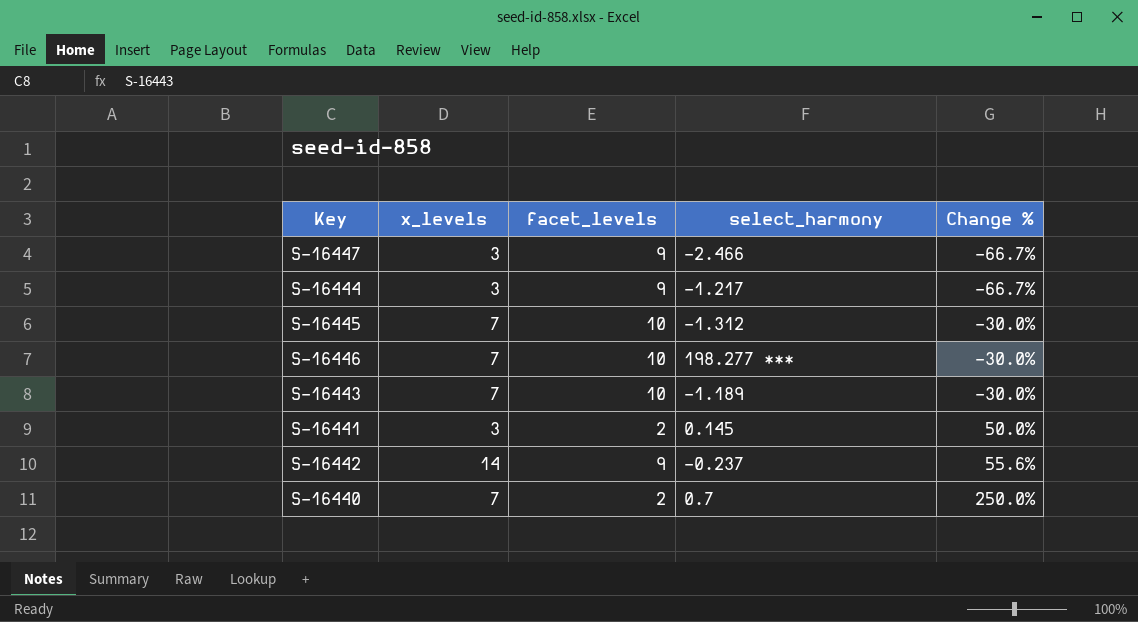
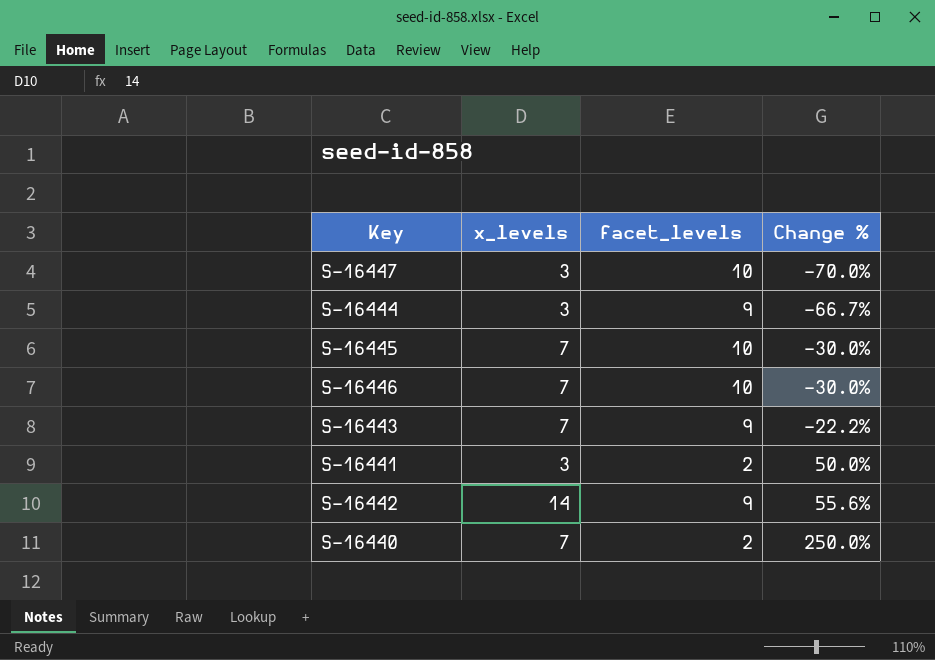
column select_harmony | position: 4 -> none
S-16447 | facet_levels: 9 -> 10
S-16447 | Change %: -66.7% -> -70.0%
S-16443 | facet_levels: 10 -> 9
S-16443 | Change %: -30.0% -> -22.2%

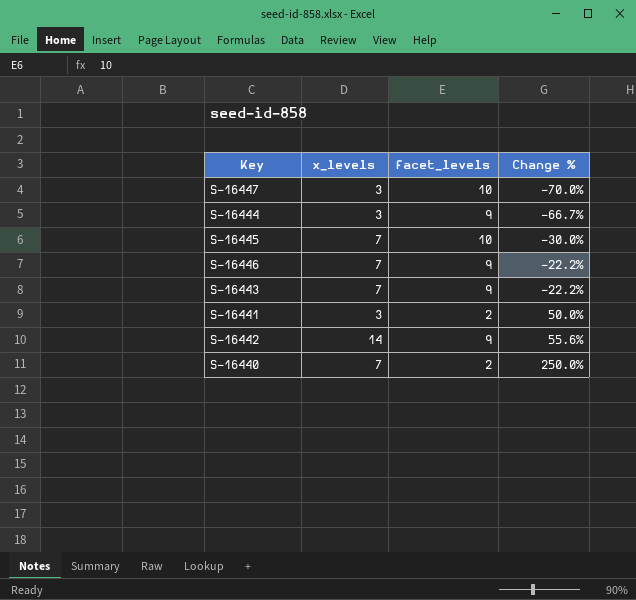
S-16446 | facet_levels: 10 -> 9
S-16446 | Change %: -30.0% -> -22.2%

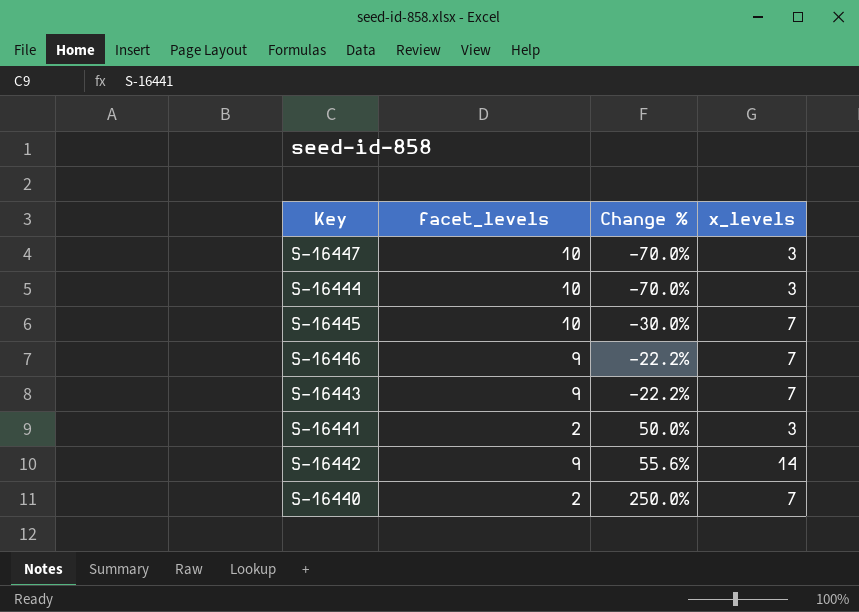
column x_levels | position: 2 -> 4
S-16444 | facet_levels: 9 -> 10
S-16444 | Change %: -66.7% -> -70.0%

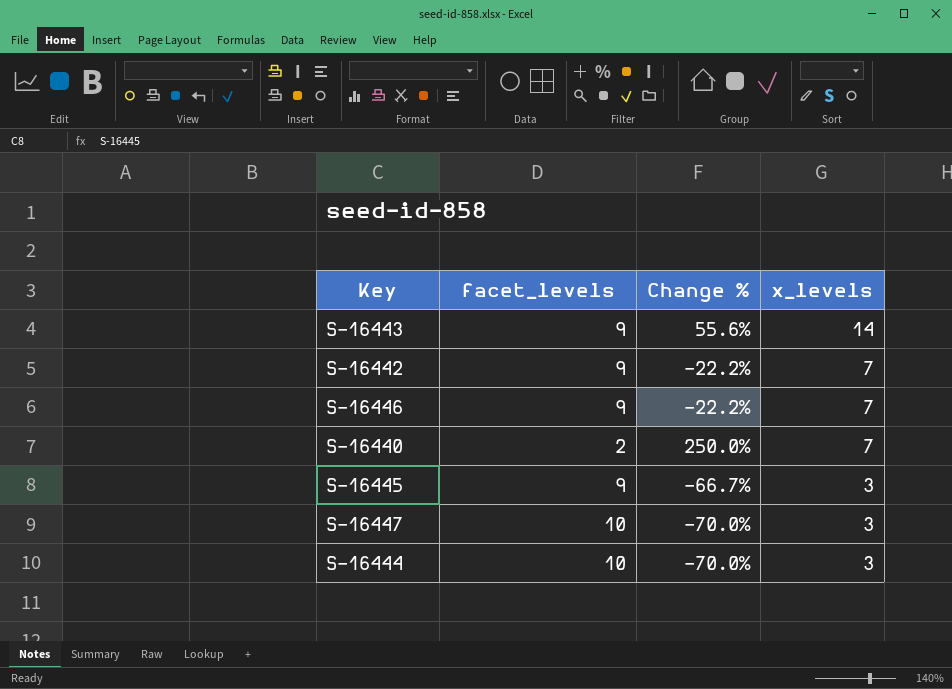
row order: Change % ascending -> x_levels descending
row S-16441: 2 | 50.0% | 3 -> none
S-16443 | Change %: -22.2% -> 55.6%
S-16443 | x_levels: 7 -> 14
S-16442 | Change %: 55.6% -> -22.2%
S-16442 | x_levels: 14 -> 7
S-16445 | facet_levels: 10 -> 9
S-16445 | Change %: -30.0% -> -66.7%
S-16445 | x_levels: 7 -> 3

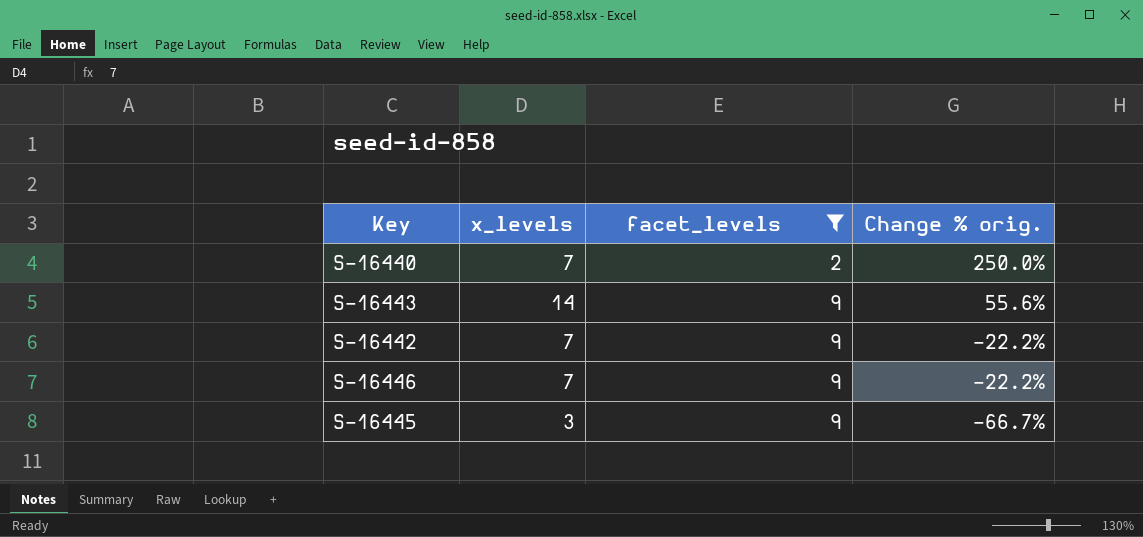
filter: none -> facet_levels != 10
row order: x_levels descending -> facet_levels ascending
column x_levels | position: 4 -> 2
column name: Change % -> Change % orig.

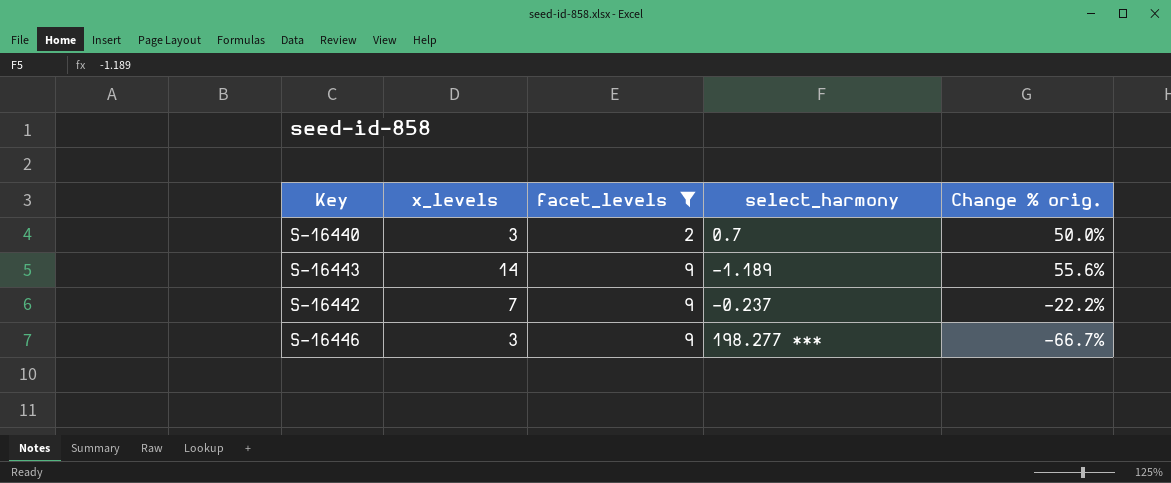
column select_harmony | position: none -> 4
row S-16445: 3 | 9 | -66.7% -> none
S-16440 | x_levels: 7 -> 3
S-16440 | Change % orig.: 250.0% -> 50.0%
S-16446 | x_levels: 7 -> 3
S-16446 | Change % orig.: -22.2% -> -66.7%

